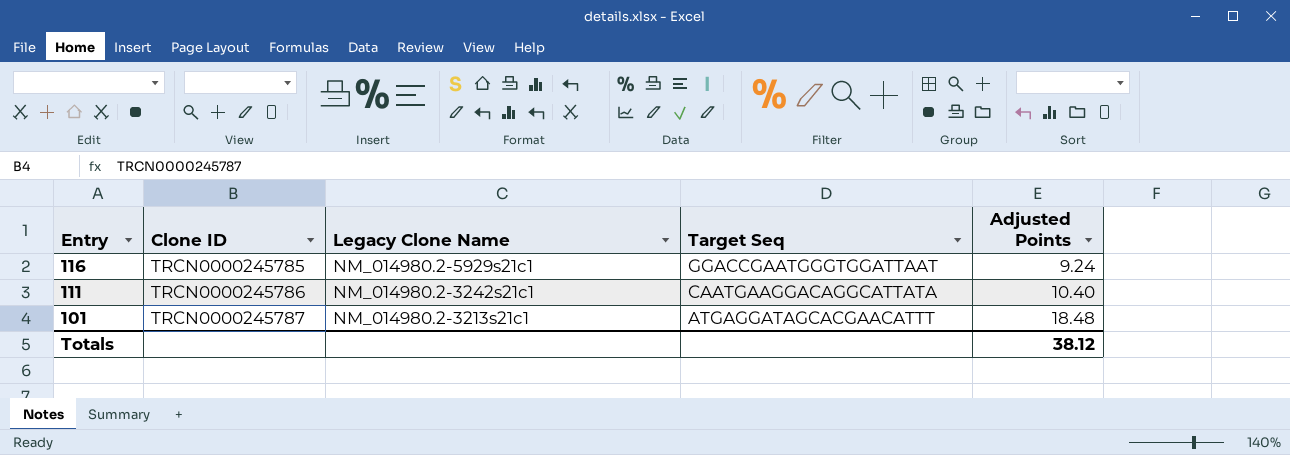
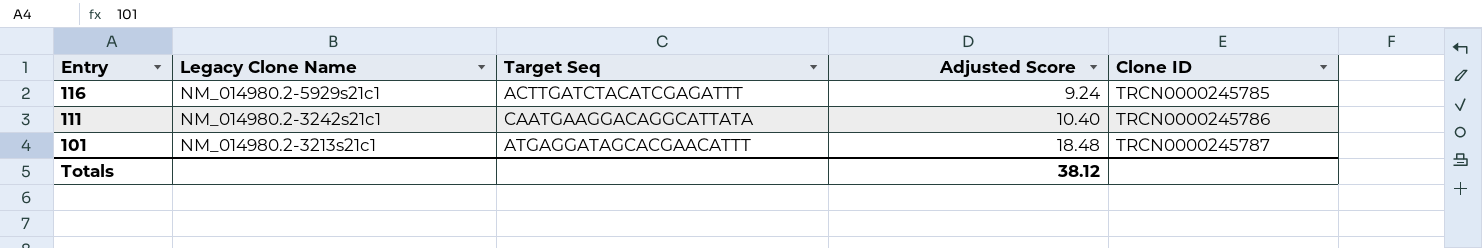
column name: Adjusted Points -> Adjusted Score
column Clone ID | position: 2 -> 5
116 | Target Seq: GGACCGAATGGGTGGATTAAT -> ACTTGATCTACATCGAGATTT

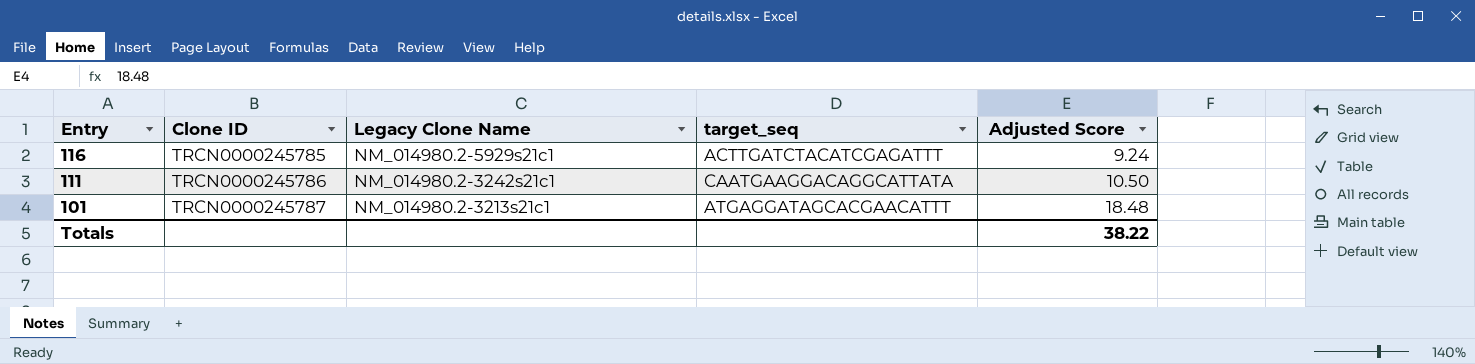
column Clone ID | position: 5 -> 2
column name: Target Seq -> target_seq
111 | Adjusted Score: 10.40 -> 10.50
Totals | Adjusted Score: 38.12 -> 38.22

